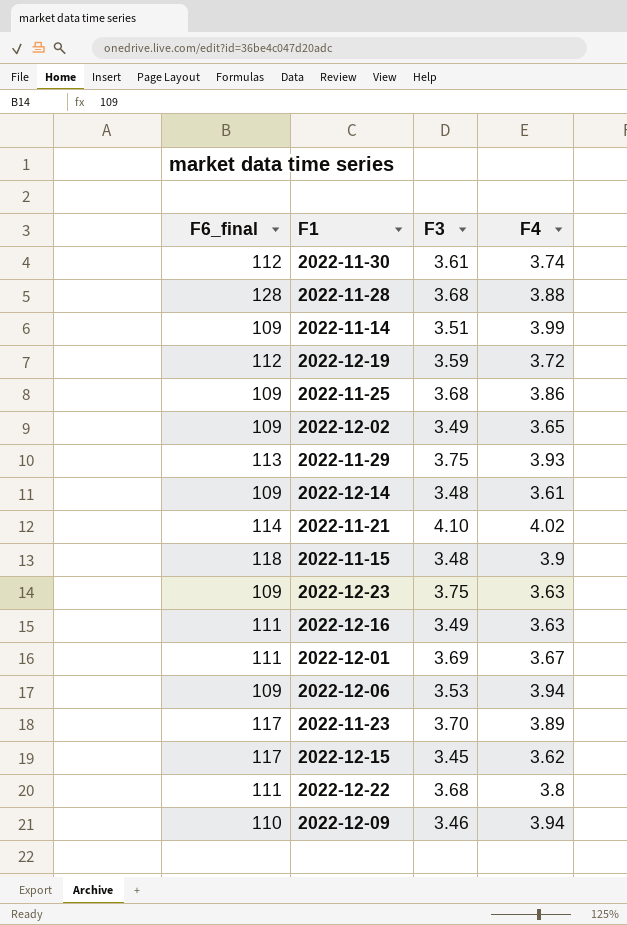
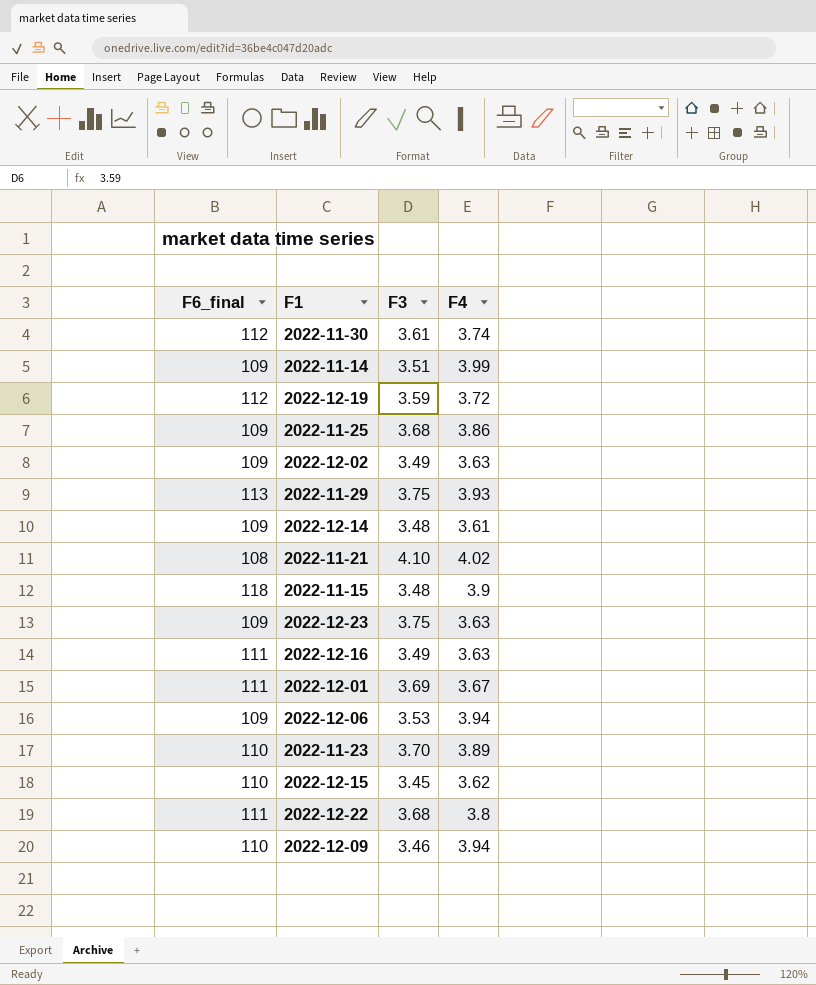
row 2022-11-28: 128 | 3.68 | 3.88 -> none
2022-12-02 | F4: 3.65 -> 3.63
2022-11-21 | F6_final: 114 -> 108
2022-11-23 | F6_final: 117 -> 110
2022-12-15 | F6_final: 117 -> 110

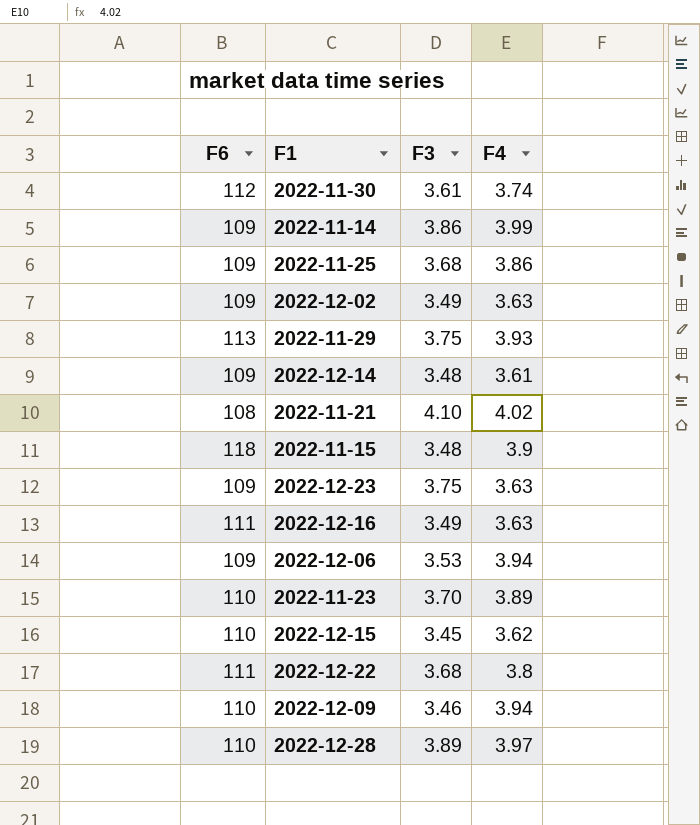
column name: F6_final -> F6
row 2022-12-19: 112 | 3.59 | 3.72 -> none
row 2022-12-01: 111 | 3.69 | 3.67 -> none
2022-11-14 | F3: 3.51 -> 3.86
row 2022-12-28: none -> 110 | 3.89 | 3.97

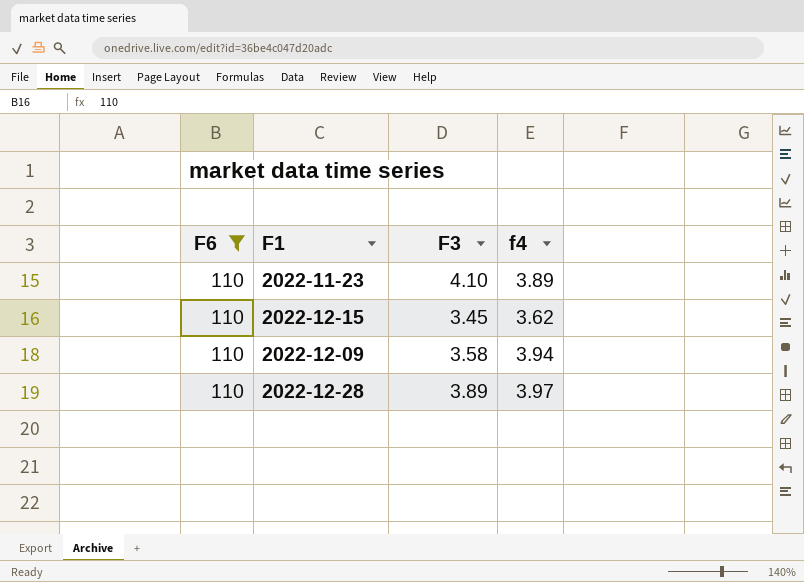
filter: none -> F6 = 110
column name: F4 -> f4
2022-11-23 | F3: 3.70 -> 4.10
2022-12-09 | F3: 3.46 -> 3.58

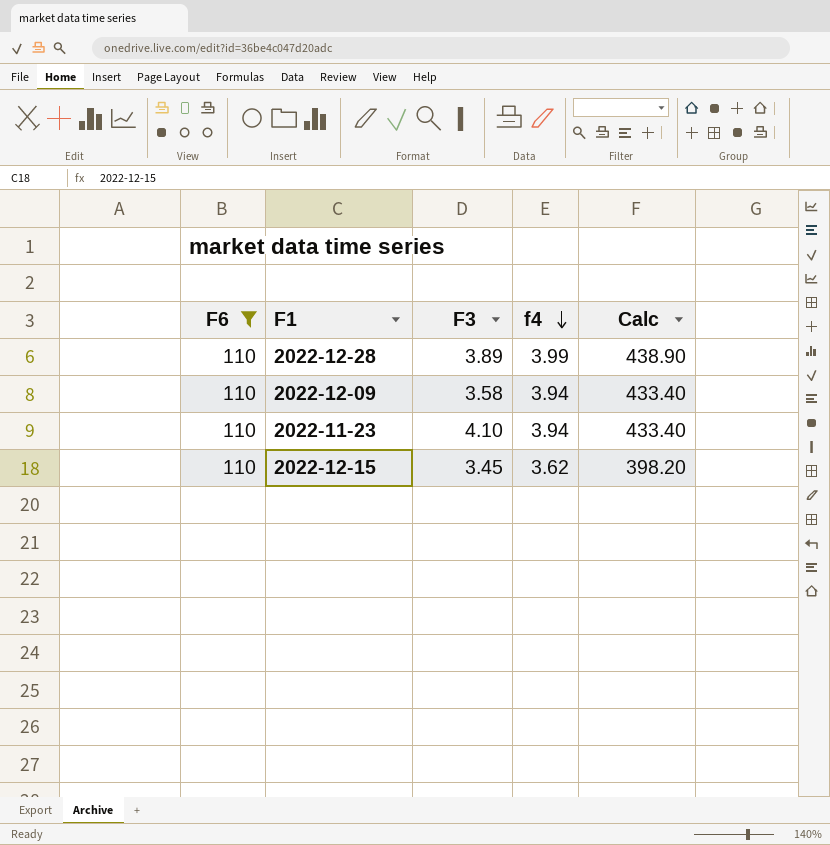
row order: none -> f4 descending
column Calc | formula: none -> [F6] * [f4]
2022-12-28 | f4: 3.97 -> 3.99
2022-11-23 | f4: 3.89 -> 3.94

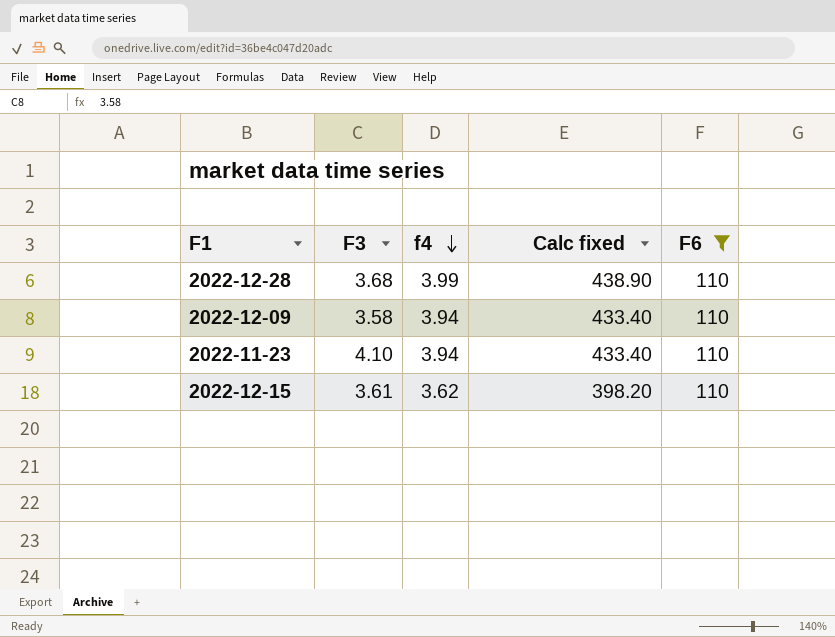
column name: Calc -> Calc fixed
column F6 | position: 1 -> 5
2022-12-28 | F3: 3.89 -> 3.68
2022-12-15 | F3: 3.45 -> 3.61

